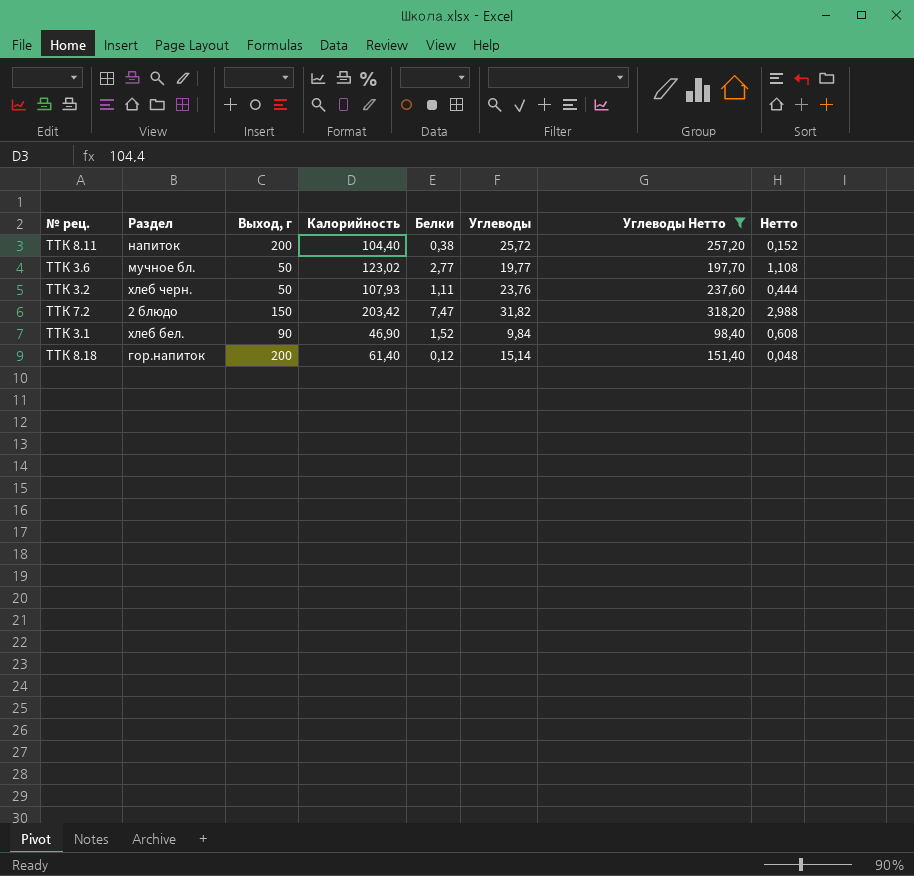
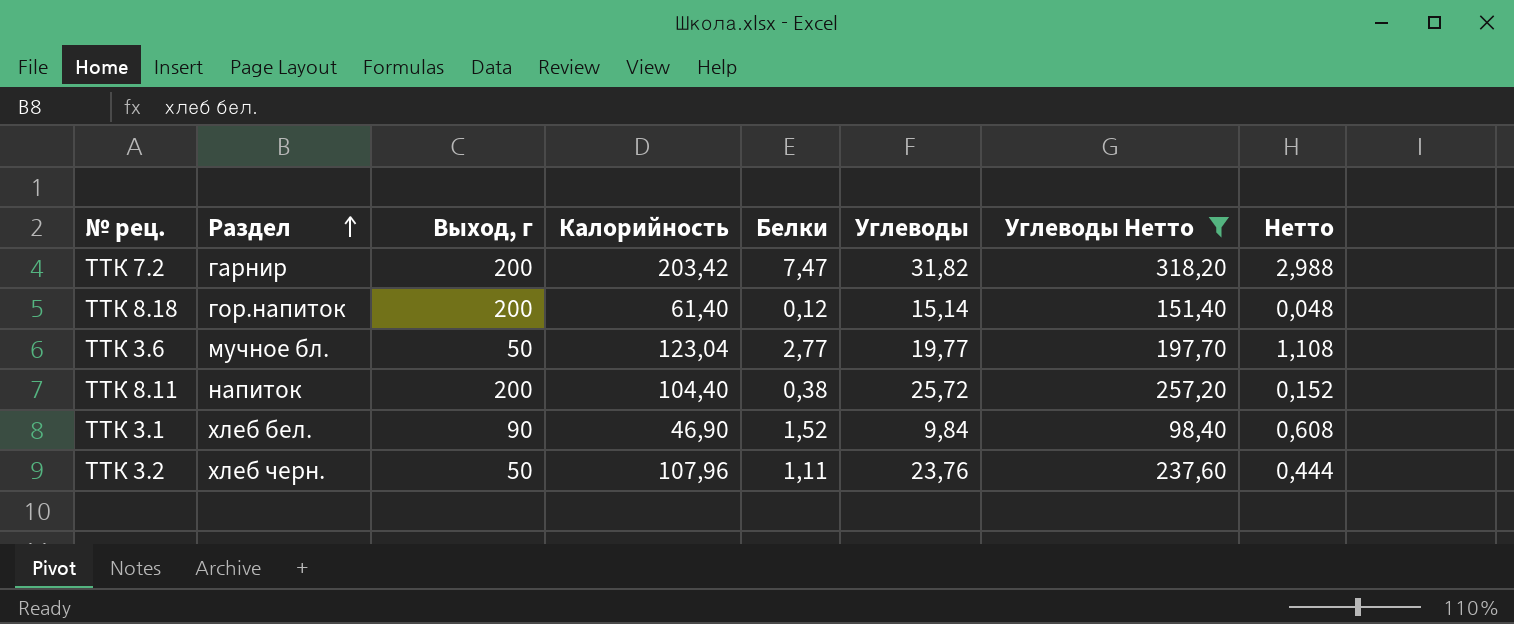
row order: none -> Раздел ascending
ТТК 7.2 | Раздел: 2 блюдо -> гарнир
ТТК 7.2 | Выход, г: 150 -> 200
ТТК 3.6 | Калорийность: 123,02 -> 123,04
ТТК 3.2 | Калорийность: 107,93 -> 107,96

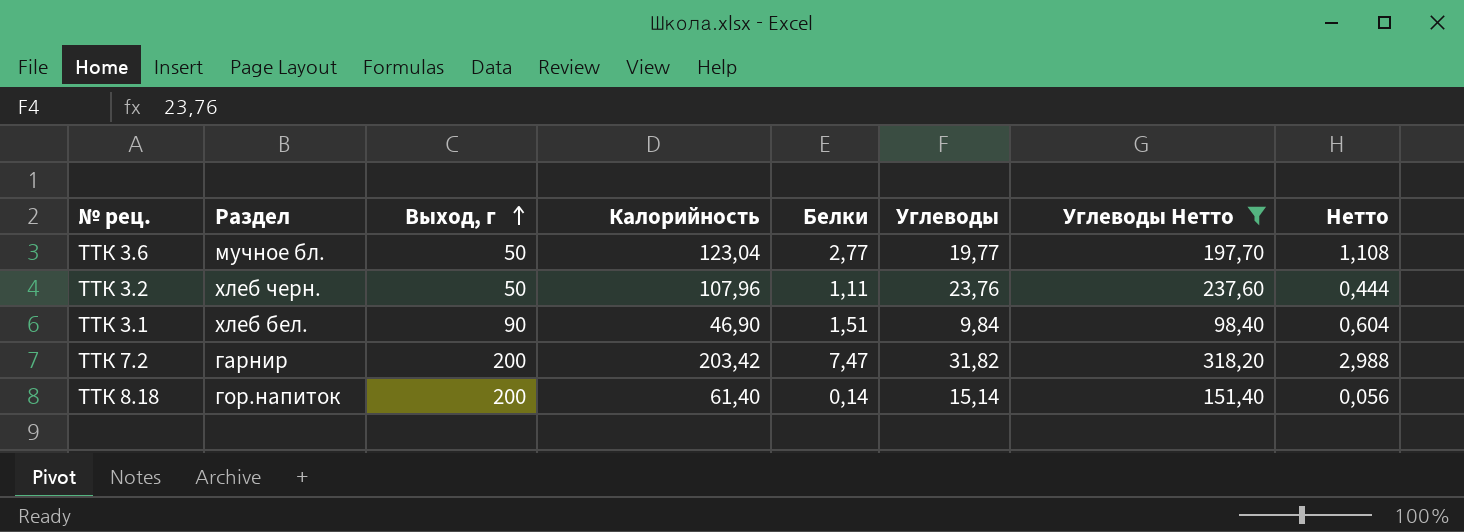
row order: Раздел ascending -> Выход, г ascending
row ТТК 8.11: напиток | 200 | 104,40 | 0,38 | 25,72 | 257,20 | 0,152 -> none
ТТК 3.1 | Белки: 1,52 -> 1,51
ТТК 3.1 | Нетто: 0,608 -> 0,604
ТТК 8.18 | Белки: 0,12 -> 0,14
ТТК 8.18 | Нетто: 0,048 -> 0,056

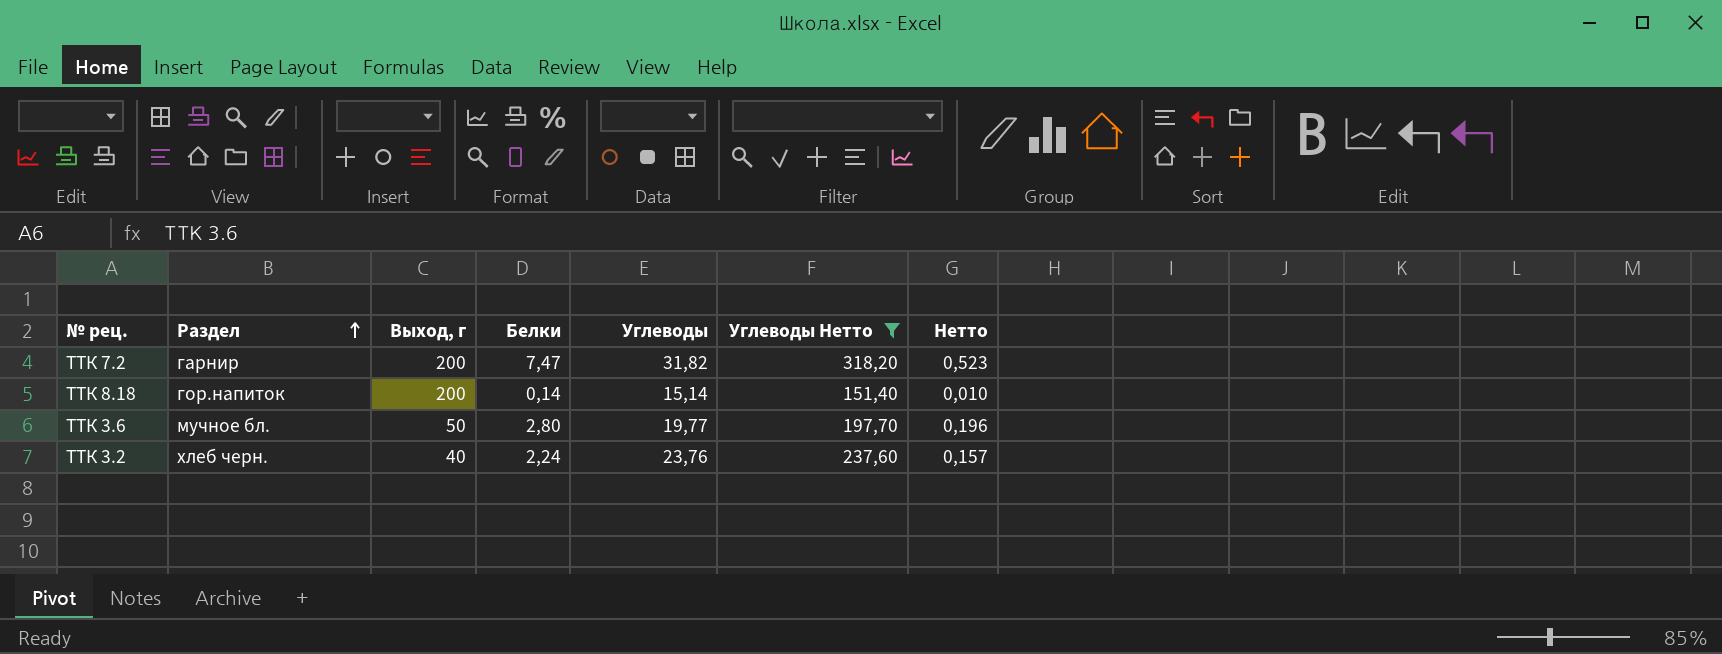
row order: Выход, г ascending -> Раздел ascending
column Калорийность | position: 4 -> none
column Нетто | formula: [Белки] * 0,4 -> [Белки] * 0,07
row ТТК 3.1: хлеб бел. | 90 | 46,90 | 1,51 | 9,84 | 98,40 | 0,604 -> none
ТТК 3.6 | Белки: 2,77 -> 2,80
ТТК 3.2 | Выход, г: 50 -> 40
ТТК 3.2 | Белки: 1,11 -> 2,24

